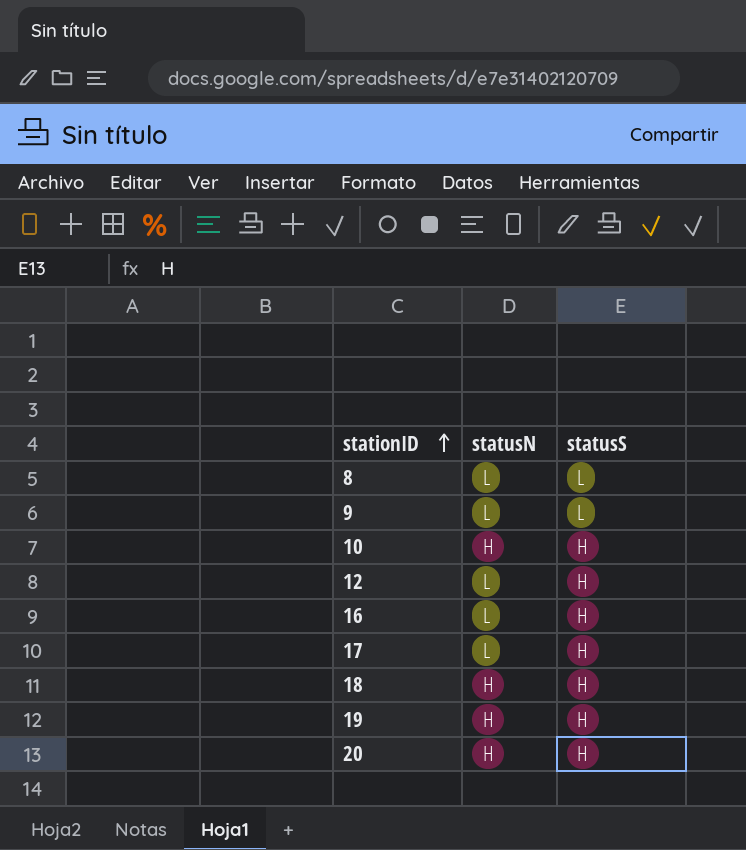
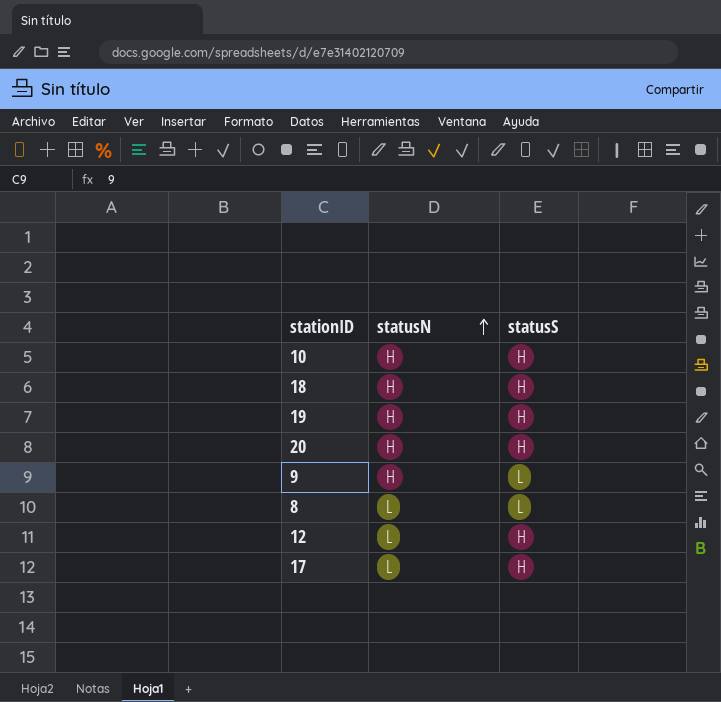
row order: stationID ascending -> statusN ascending
row 16: L | H -> none
9 | statusN: L -> H

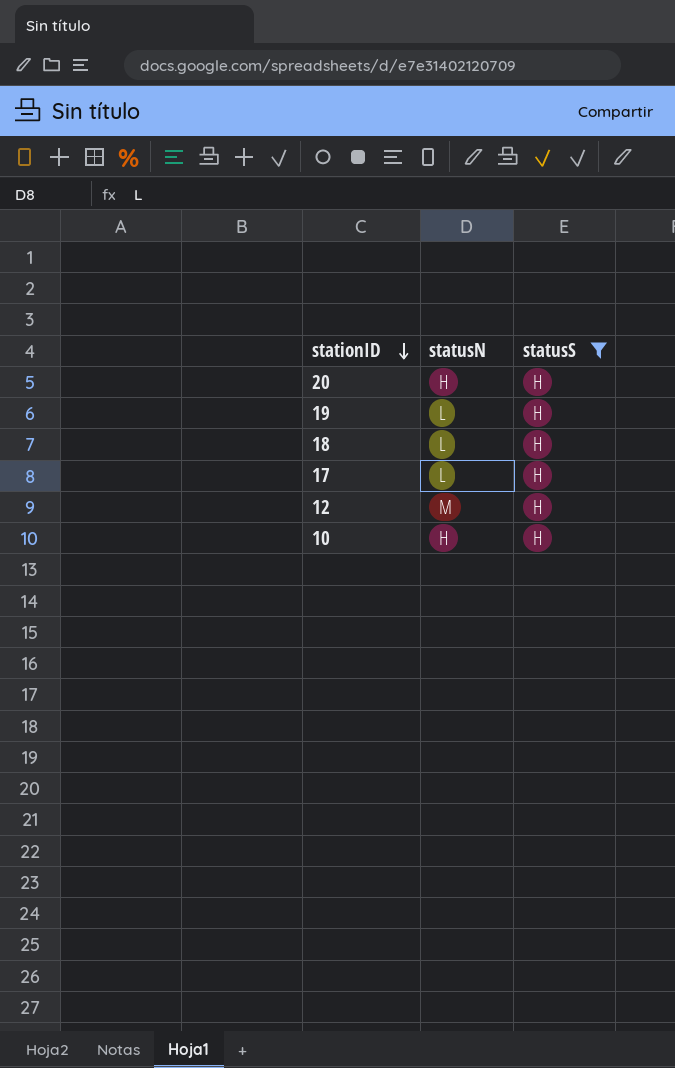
filter: none -> statusS = H
row order: statusN ascending -> stationID descending
19 | statusN: H -> L
18 | statusN: H -> L
12 | statusN: L -> M

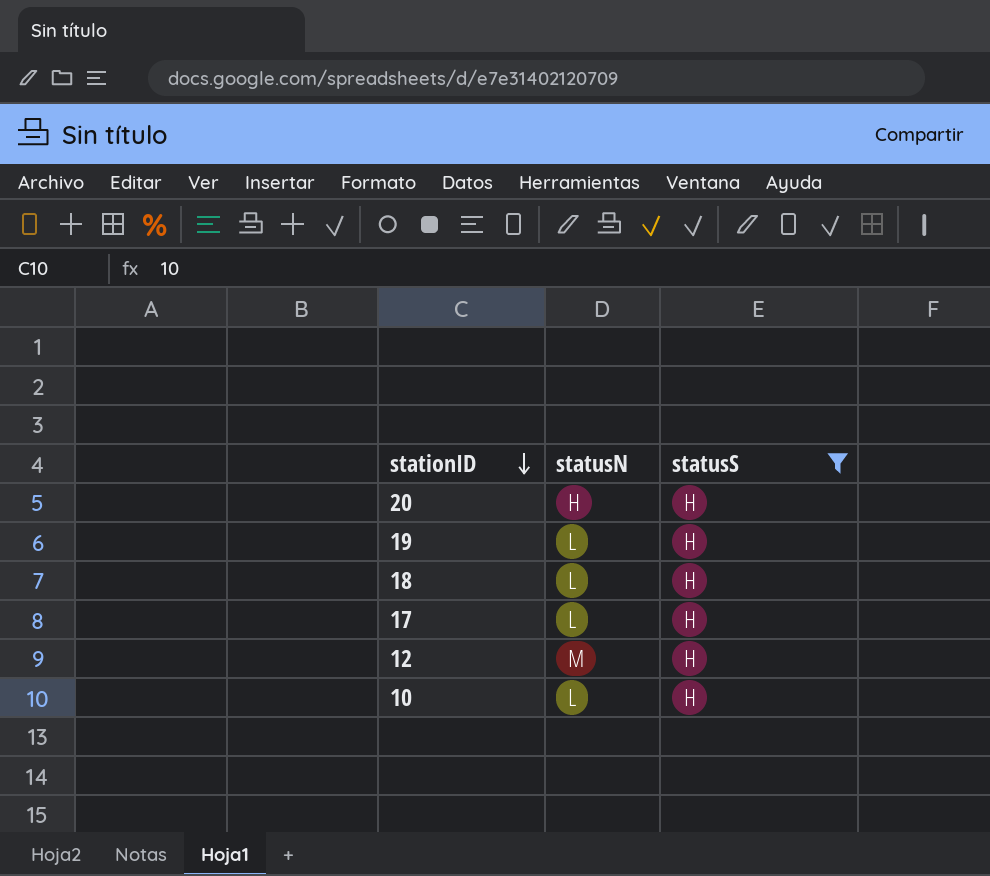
10 | statusN: H -> L

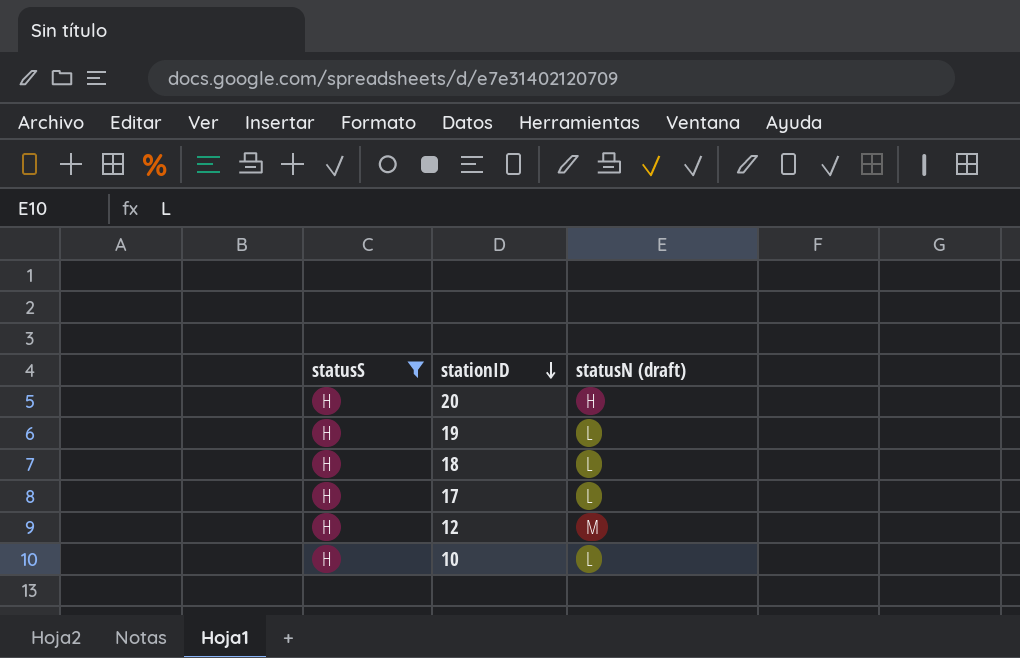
column statusS | position: 3 -> 1
column name: statusN -> statusN (draft)

